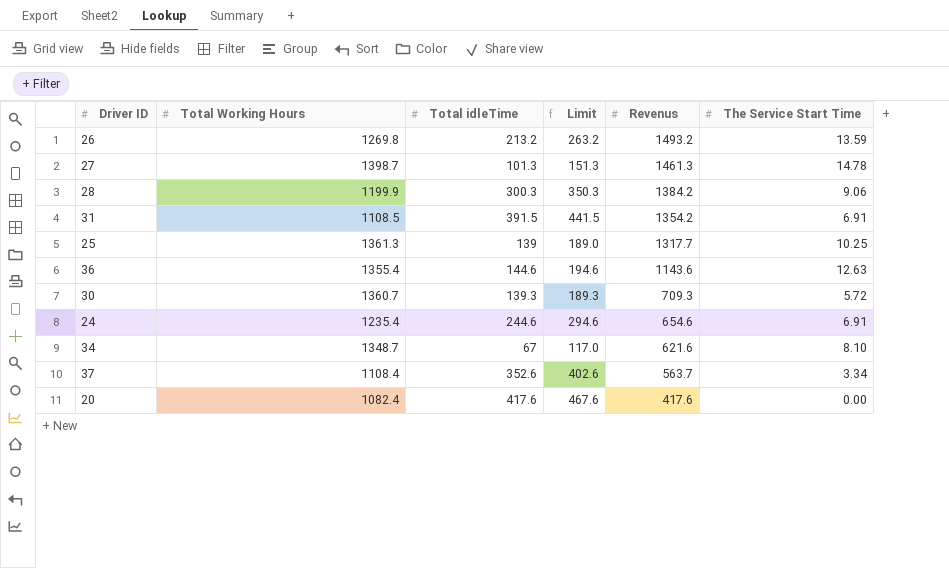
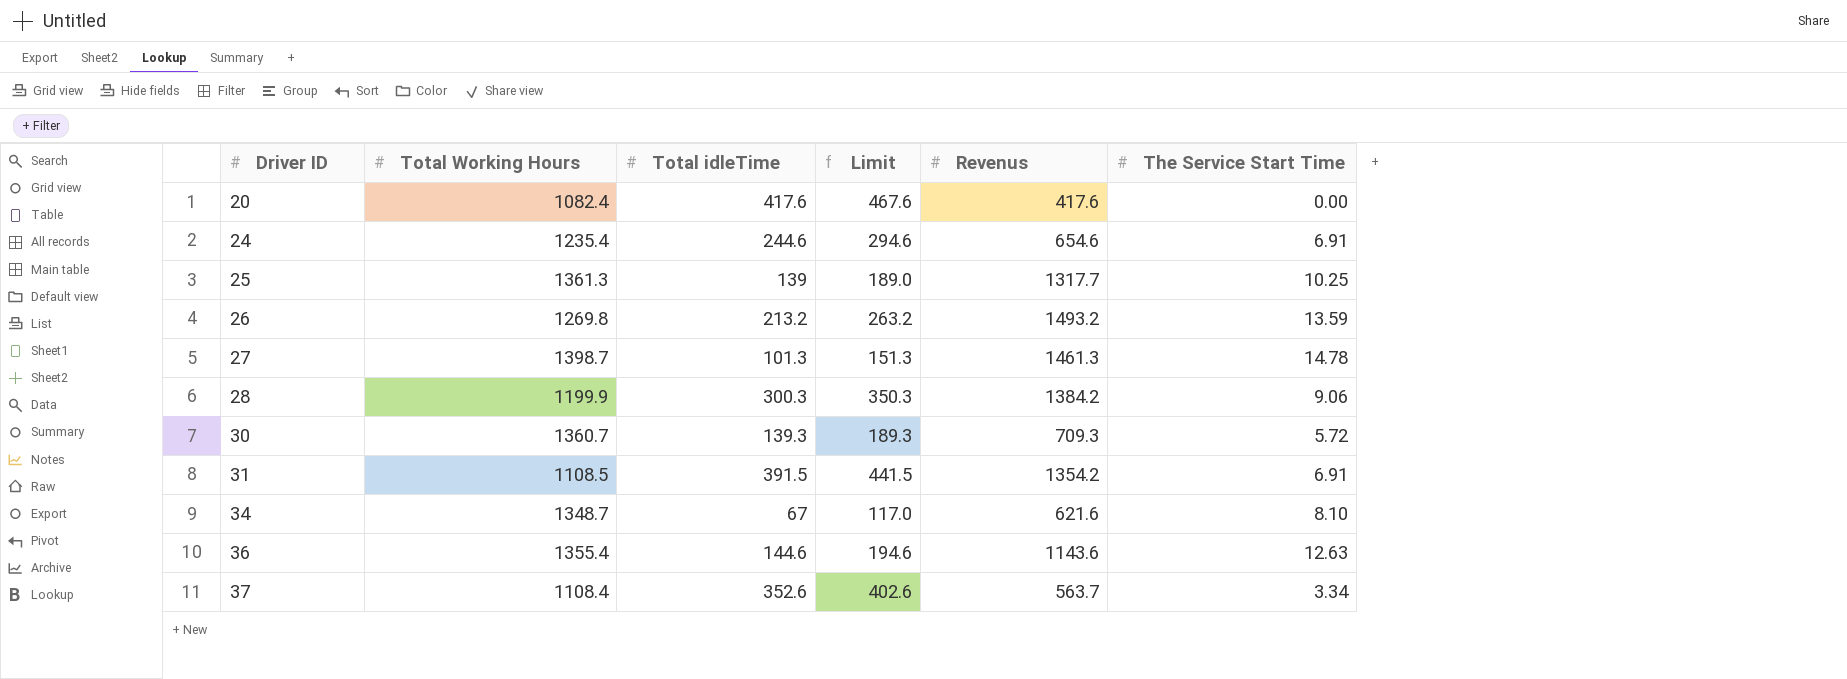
row order: Revenus descending -> Driver ID ascending

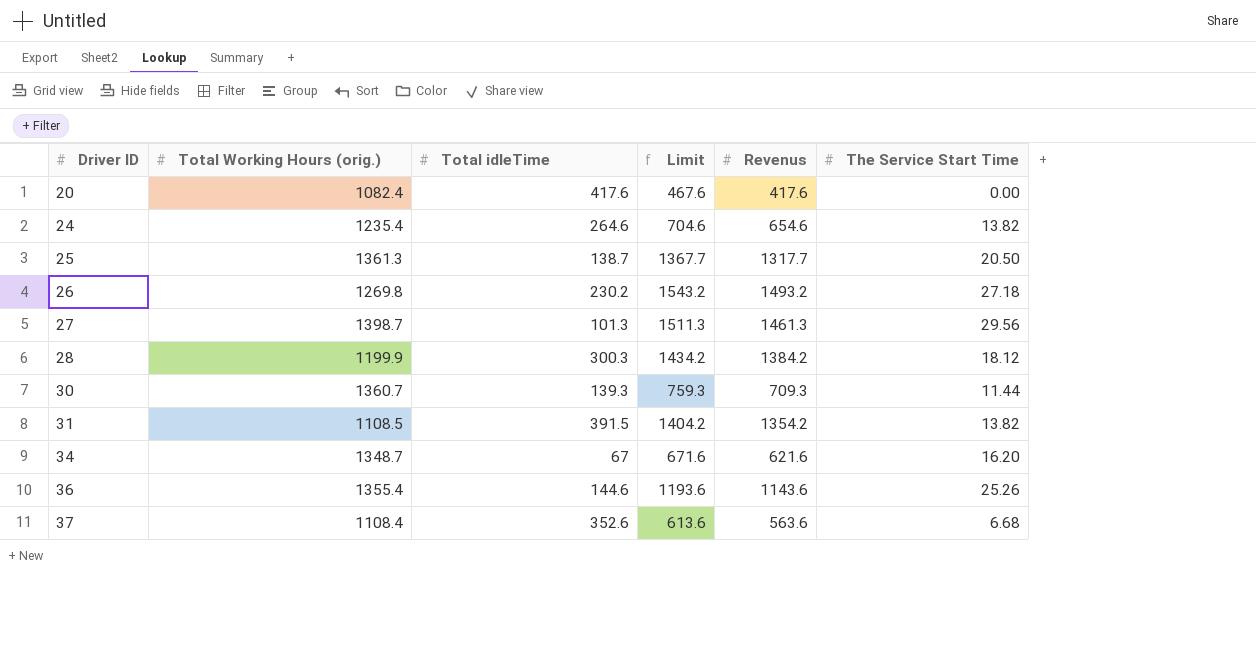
column name: Total Working Hours -> Total Working Hours (orig.)
column Limit | formula: [Total idleTime] + 50 -> [Revenus] + 50
24 | Total idleTime: 244.6 -> 264.6
24 | The Service Start Time: 6.91 -> 13.82
25 | Total idleTime: 139 -> 138.7
25 | The Service Start Time: 10.25 -> 20.50
26 | Total idleTime: 213.2 -> 230.2
26 | The Service Start Time: 13.59 -> 27.18
27 | The Service Start Time: 14.78 -> 29.56
28 | The Service Start Time: 9.06 -> 18.12
30 | The Service Start Time: 5.72 -> 11.44
31 | The Service Start Time: 6.91 -> 13.82
34 | The Service Start Time: 8.10 -> 16.20
36 | The Service Start Time: 12.63 -> 25.26
37 | Revenus: 563.7 -> 563.6
37 | The Service Start Time: 3.34 -> 6.68

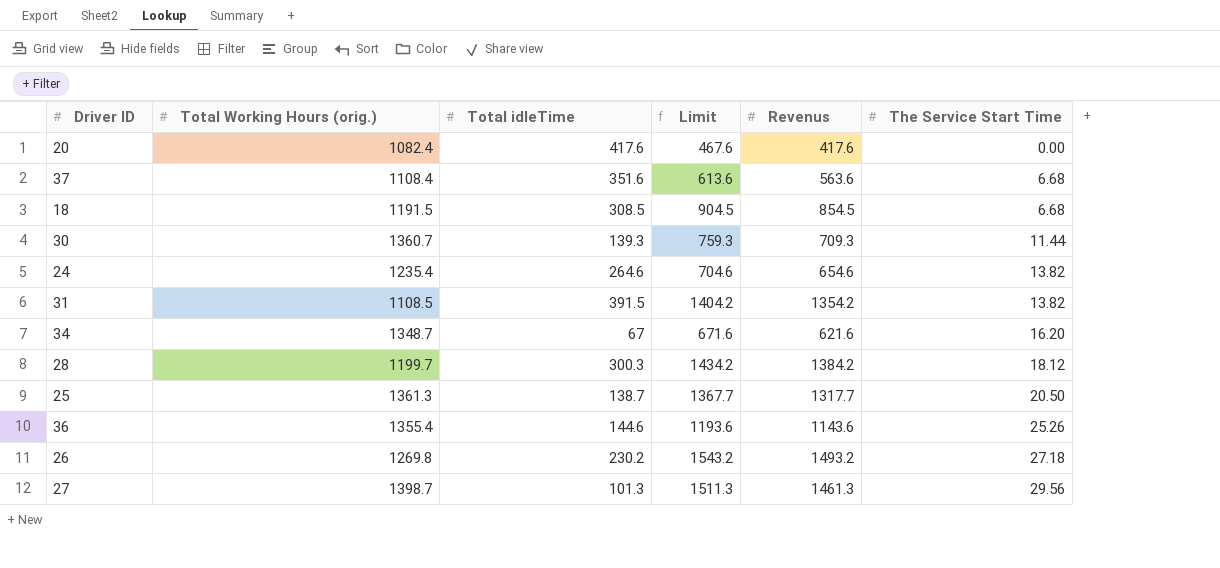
row order: Driver ID ascending -> The Service Start Time ascending
37 | Total idleTime: 352.6 -> 351.6
row 18: none -> 1191.5 | 308.5 | 904.5 | 854.5 | 6.68
28 | Total Working Hours (orig.): 1199.9 -> 1199.7

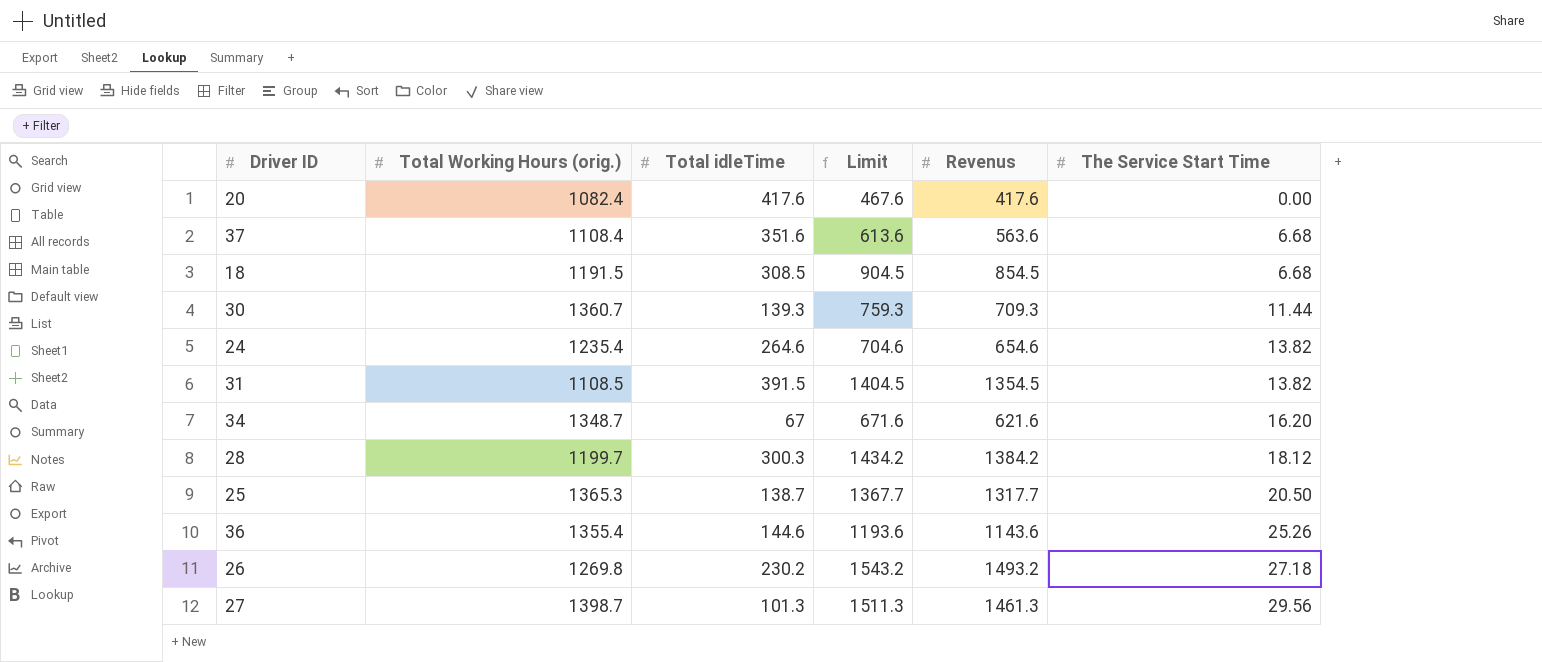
31 | Limit: 1404.2 -> 1404.5
31 | Revenus: 1354.2 -> 1354.5
25 | Total Working Hours (orig.): 1361.3 -> 1365.3

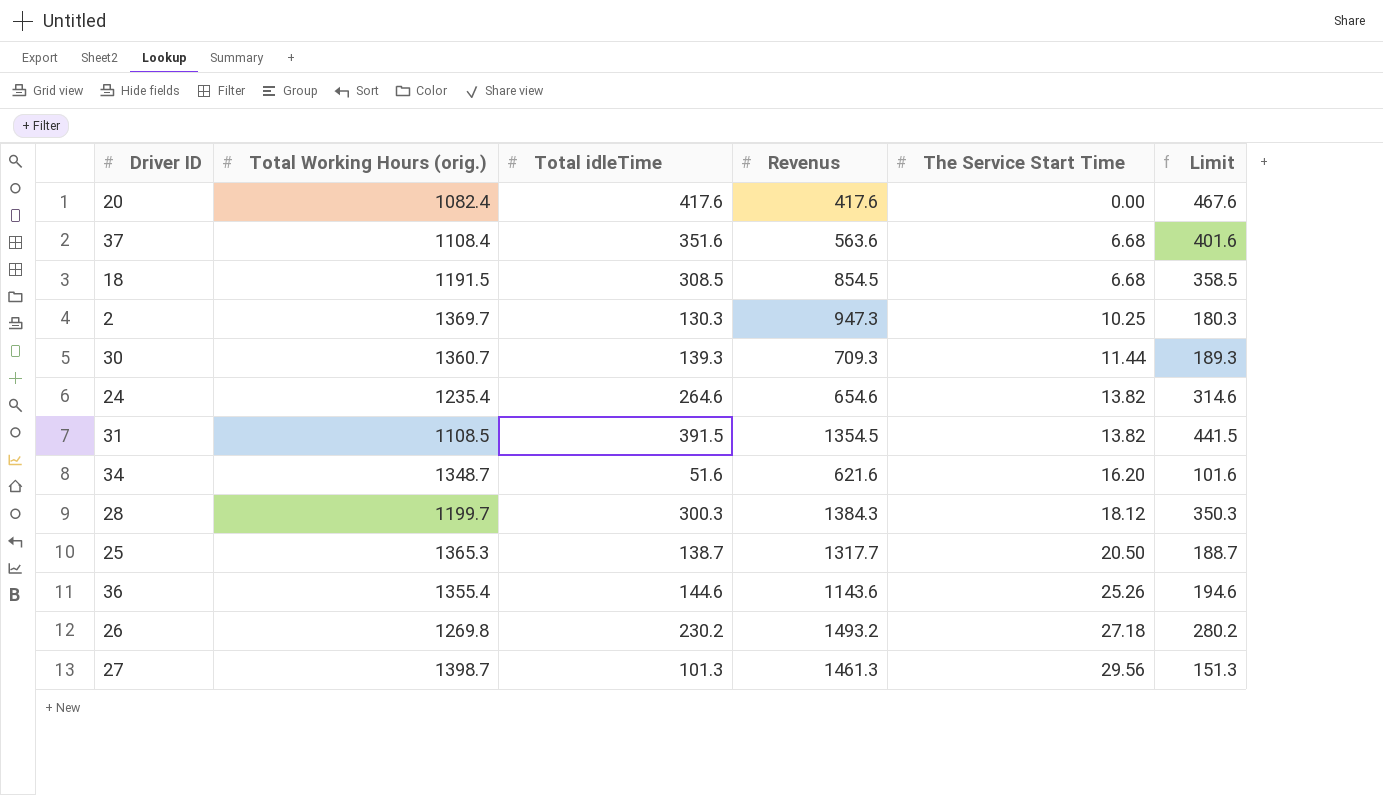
column Limit | formula: [Revenus] + 50 -> [Total idleTime] + 50
column Limit | position: 4 -> 6
row 2: none -> 1369.7 | 130.3 | 947.3 | 10.25 | 180.3
34 | Total idleTime: 67 -> 51.6
28 | Revenus: 1384.2 -> 1384.3

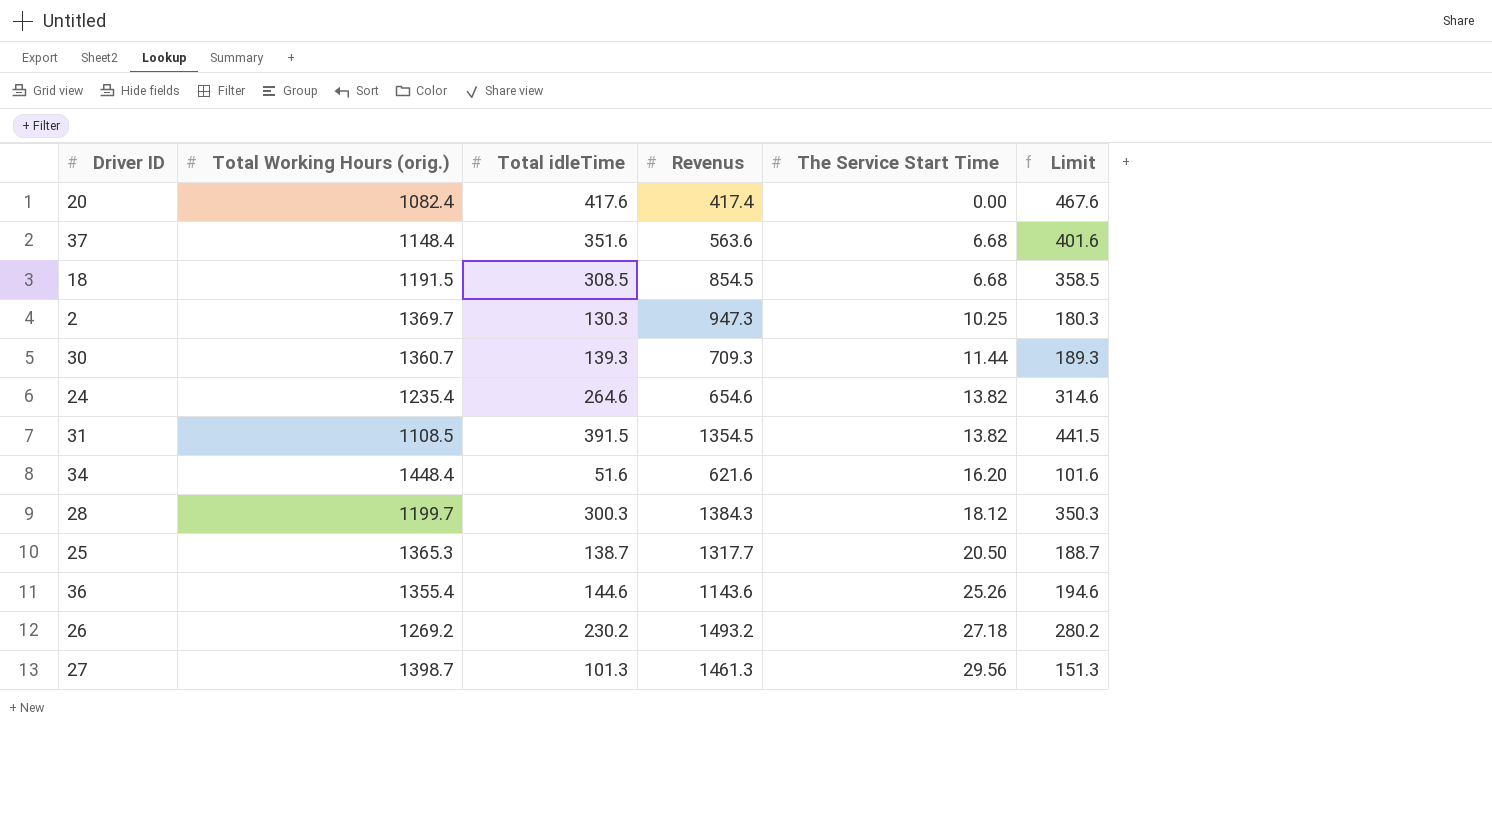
20 | Revenus: 417.6 -> 417.4
37 | Total Working Hours (orig.): 1108.4 -> 1148.4
34 | Total Working Hours (orig.): 1348.7 -> 1448.4
26 | Total Working Hours (orig.): 1269.8 -> 1269.2

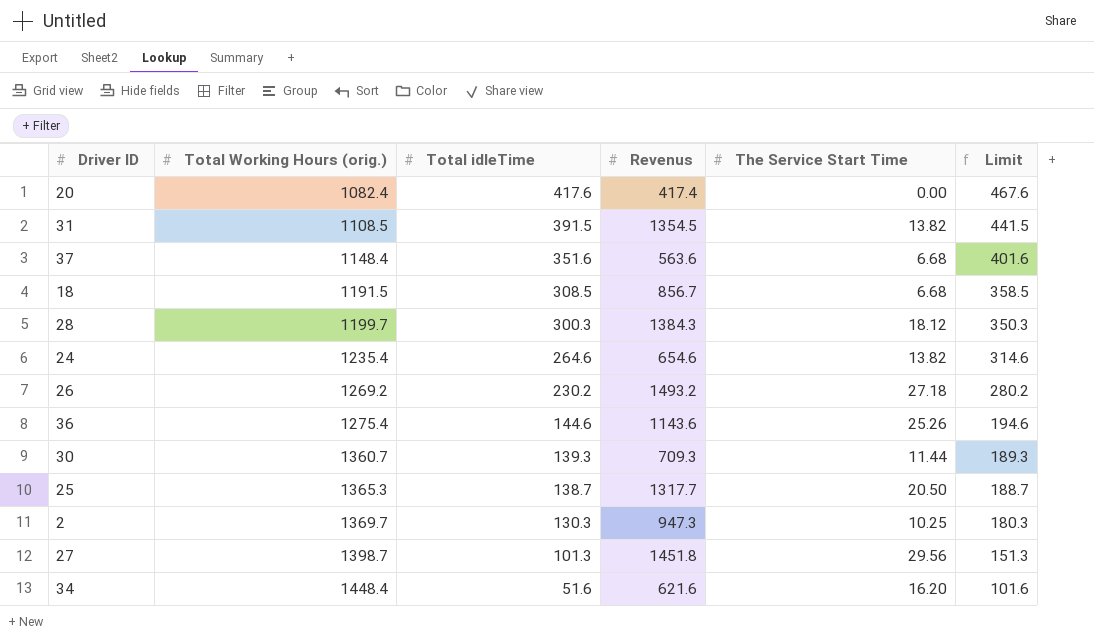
row order: The Service Start Time ascending -> Total Working Hours (orig.) ascending
18 | Revenus: 854.5 -> 856.7
36 | Total Working Hours (orig.): 1355.4 -> 1275.4
27 | Revenus: 1461.3 -> 1451.8

